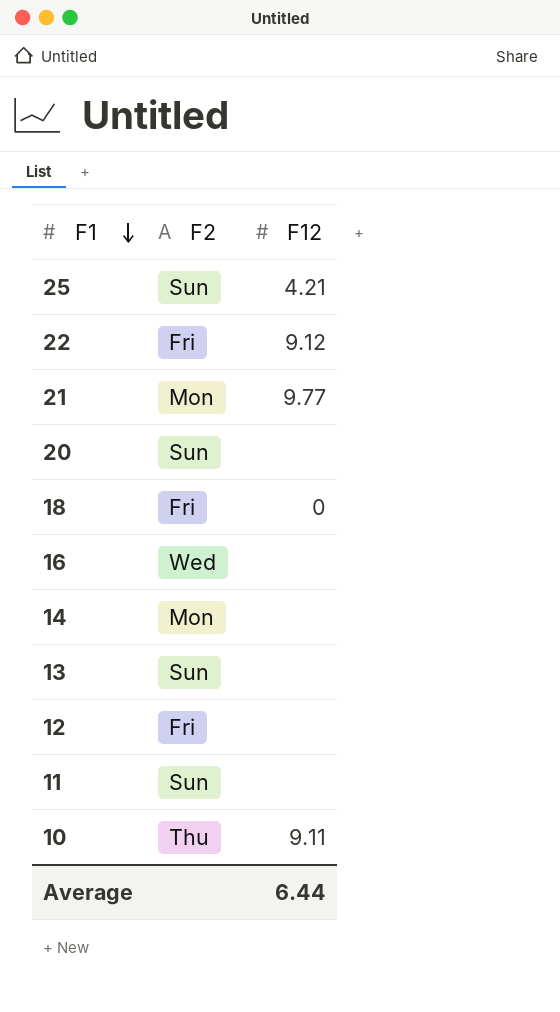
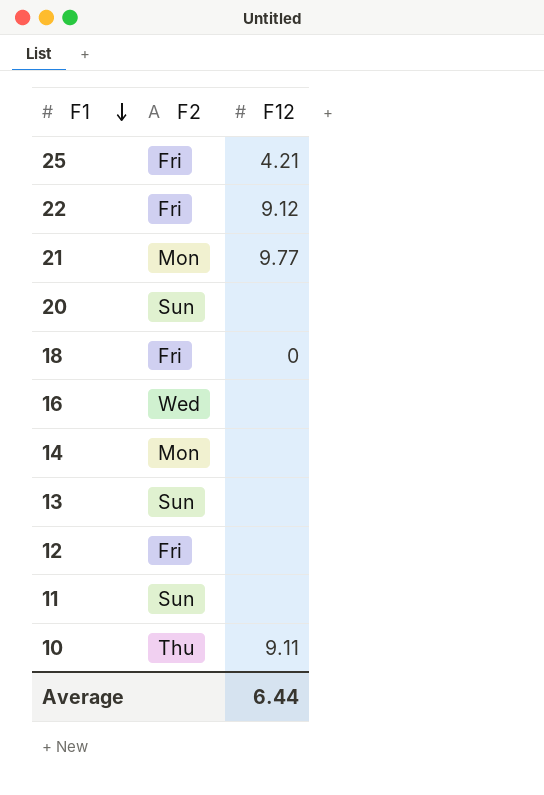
25 | F2: Sun -> Fri

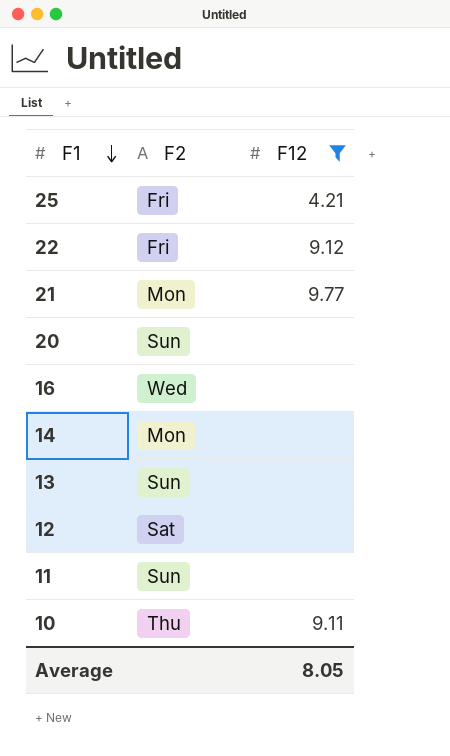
filter: none -> F12 != 0
12 | F2: Fri -> Sat
Average | F12: 6.44 -> 8.05

